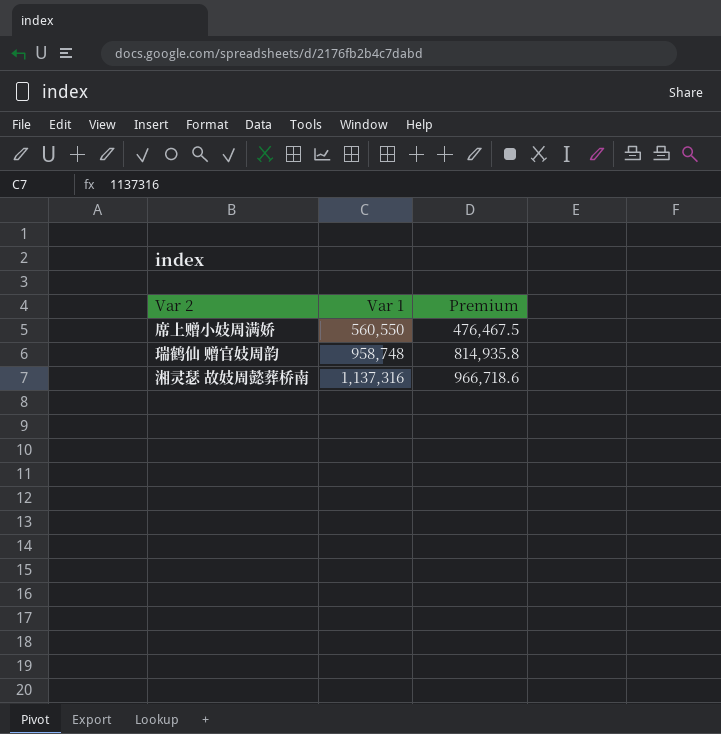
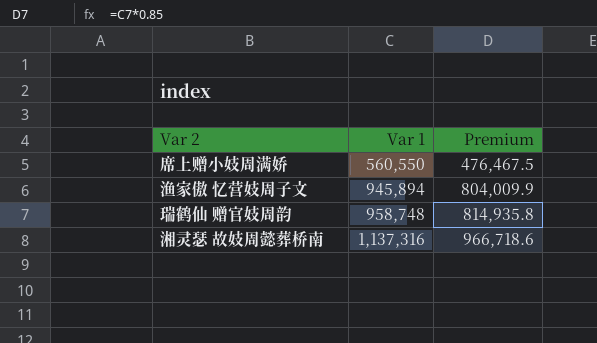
row 渔家傲 忆营妓周子文: none -> 945,894 | 804,009.9

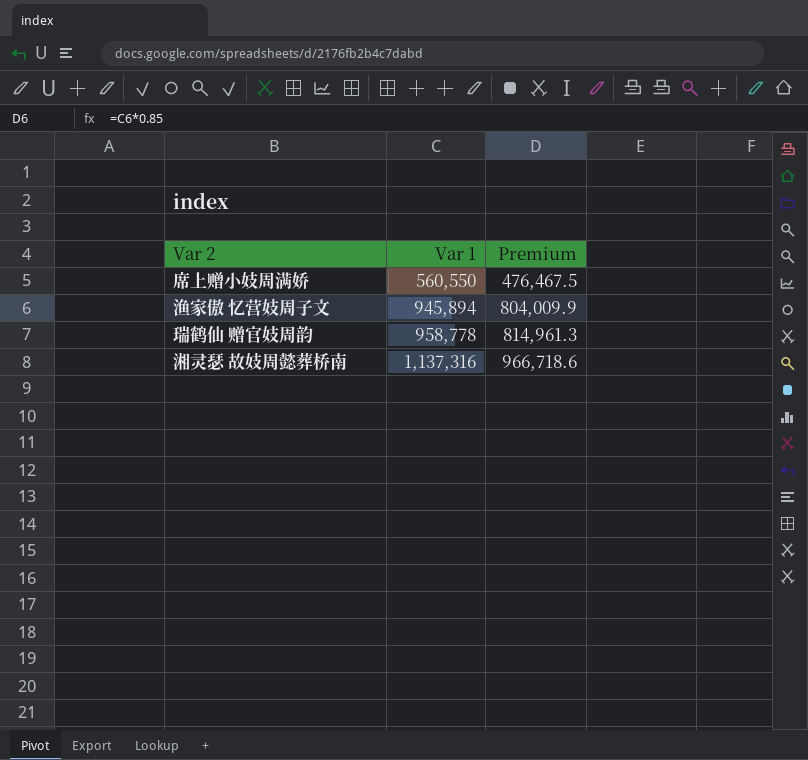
瑞鹤仙 赠官妓周韵 | Var 1: 958,748 -> 958,778
瑞鹤仙 赠官妓周韵 | Premium: 814,935.8 -> 814,961.3

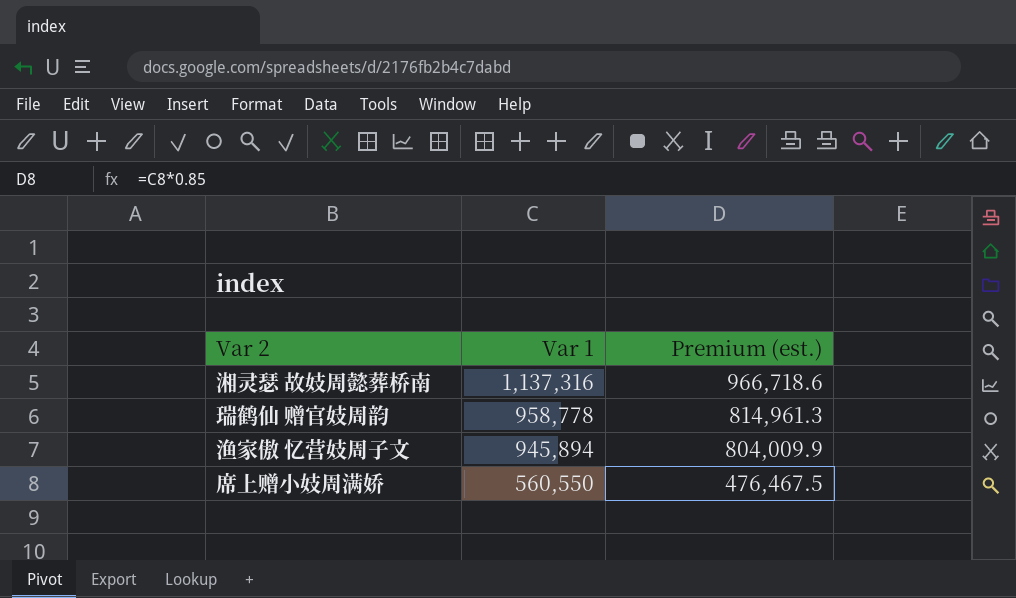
row order: Var 1 ascending -> Var 1 descending
column name: Premium -> Premium (est.)

